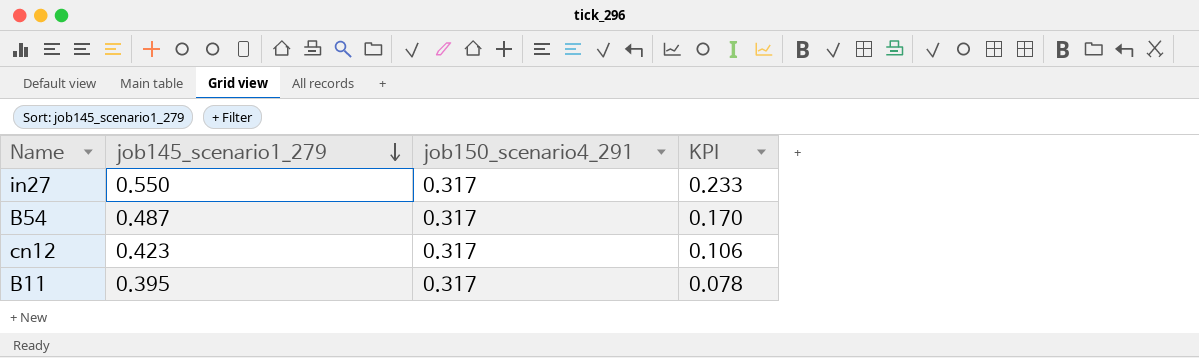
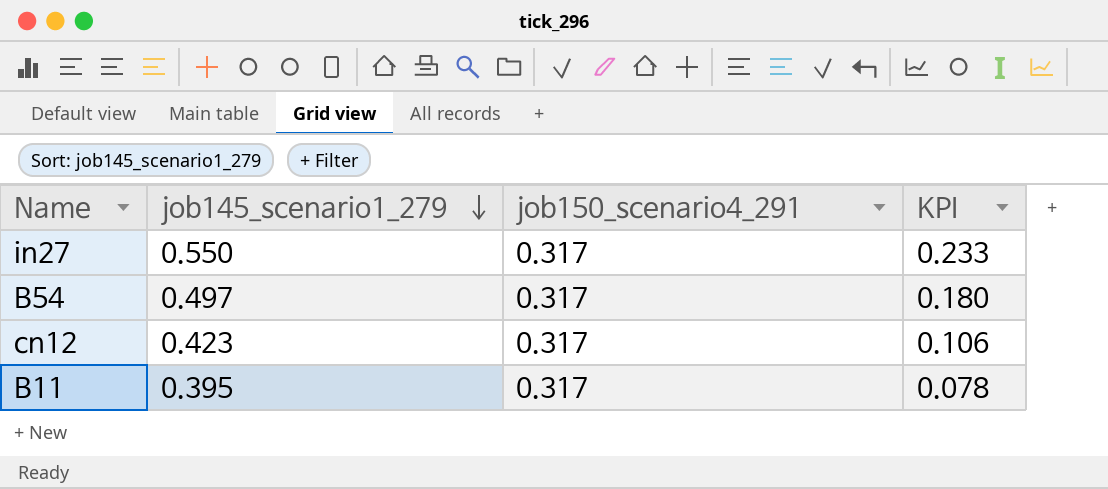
B54 | job145_scenario1_279: 0.487 -> 0.497
B54 | KPI: 0.170 -> 0.180

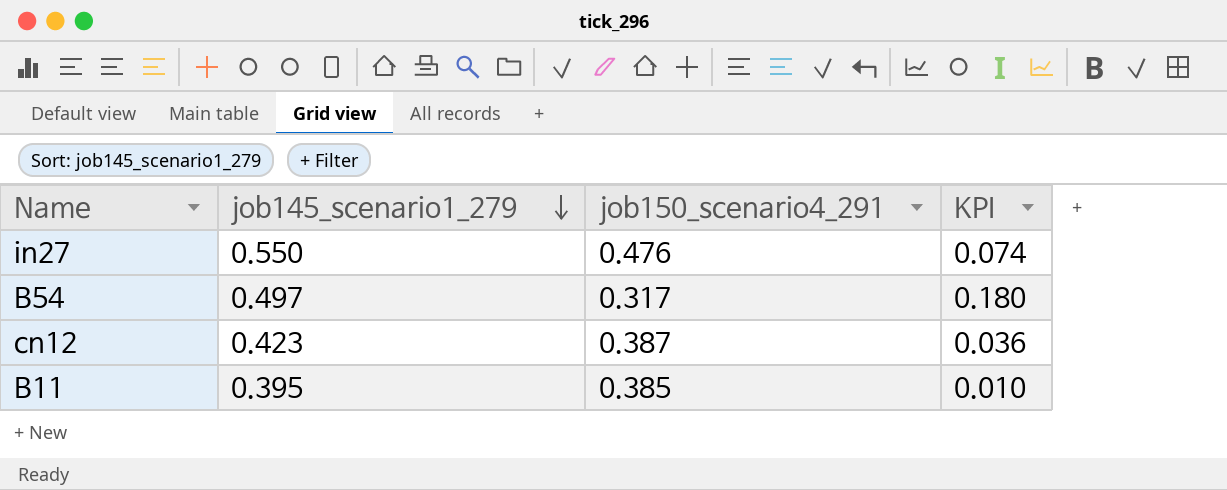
in27 | job150_scenario4_291: 0.317 -> 0.476
in27 | KPI: 0.233 -> 0.074
cn12 | job150_scenario4_291: 0.317 -> 0.387
cn12 | KPI: 0.106 -> 0.036
B11 | job150_scenario4_291: 0.317 -> 0.385
B11 | KPI: 0.078 -> 0.010

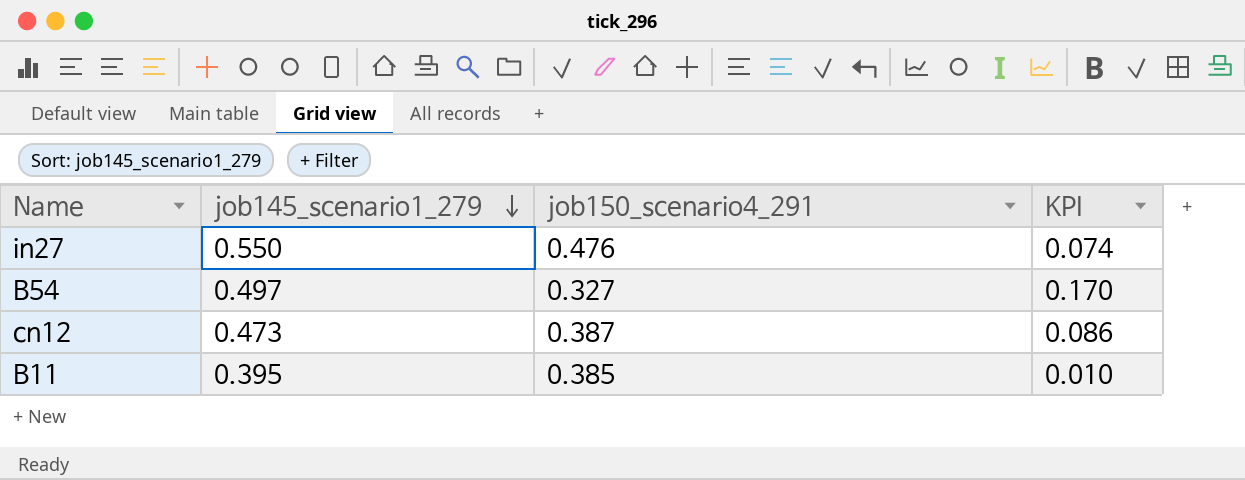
B54 | job150_scenario4_291: 0.317 -> 0.327
B54 | KPI: 0.180 -> 0.170
cn12 | job145_scenario1_279: 0.423 -> 0.473
cn12 | KPI: 0.036 -> 0.086

